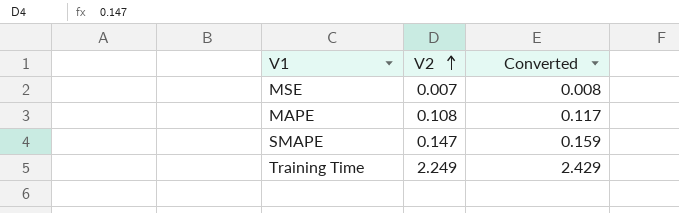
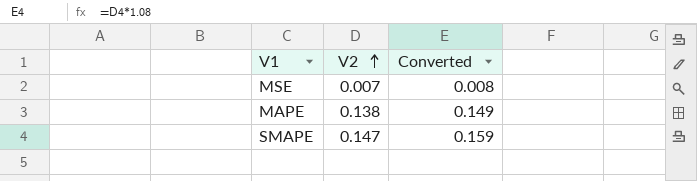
row Training Time: 2.249 | 2.429 -> none
MAPE | V2: 0.108 -> 0.138
MAPE | Converted: 0.117 -> 0.149

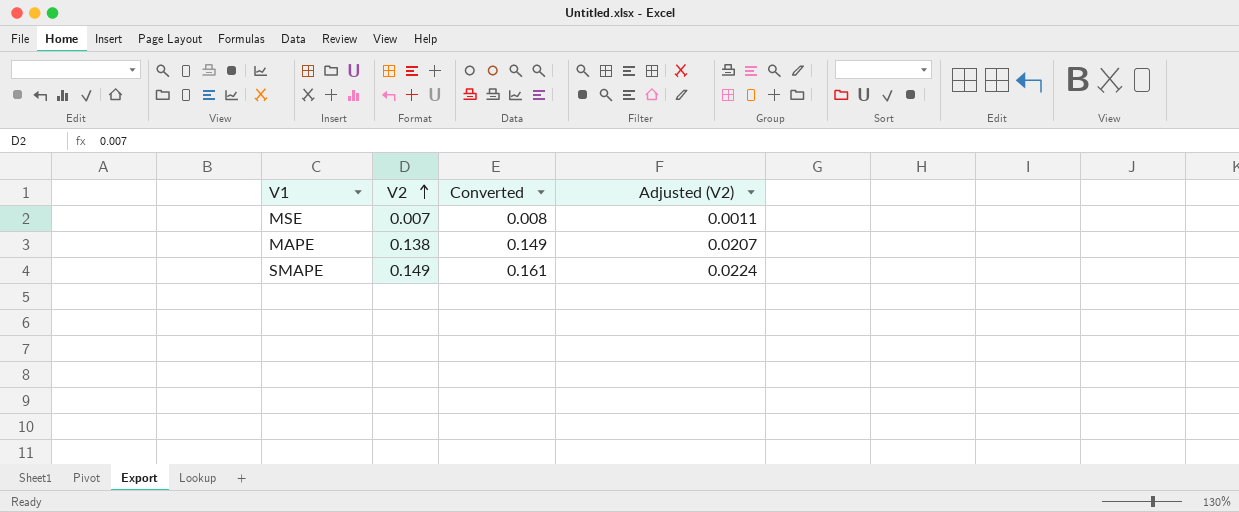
column Adjusted (V2) | formula: none -> [V2] * 0.15
SMAPE | V2: 0.147 -> 0.149
SMAPE | Converted: 0.159 -> 0.161

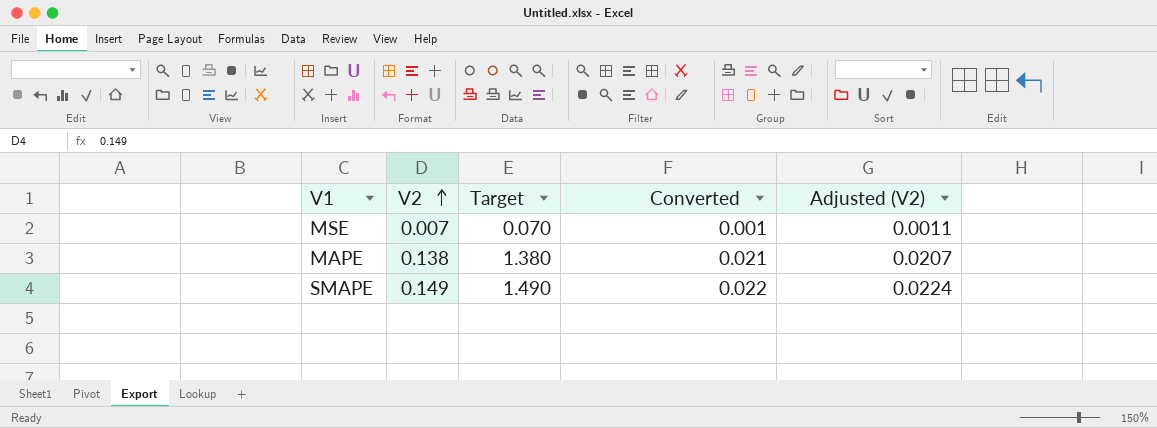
column Target | formula: none -> [V2] * 10
column Converted | formula: [V2] * 1.08 -> [V2] * 0.15

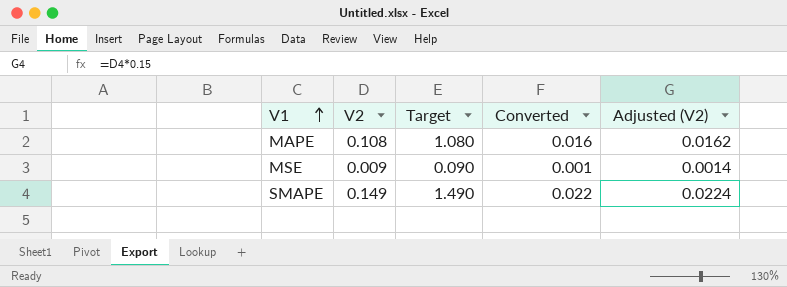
row order: V2 ascending -> V1 ascending
MAPE | V2: 0.138 -> 0.108
MAPE | Target: 1.380 -> 1.080
MAPE | Converted: 0.021 -> 0.016
MAPE | Adjusted (V2): 0.0207 -> 0.0162
MSE | V2: 0.007 -> 0.009
MSE | Target: 0.070 -> 0.090
MSE | Adjusted (V2): 0.0011 -> 0.0014

